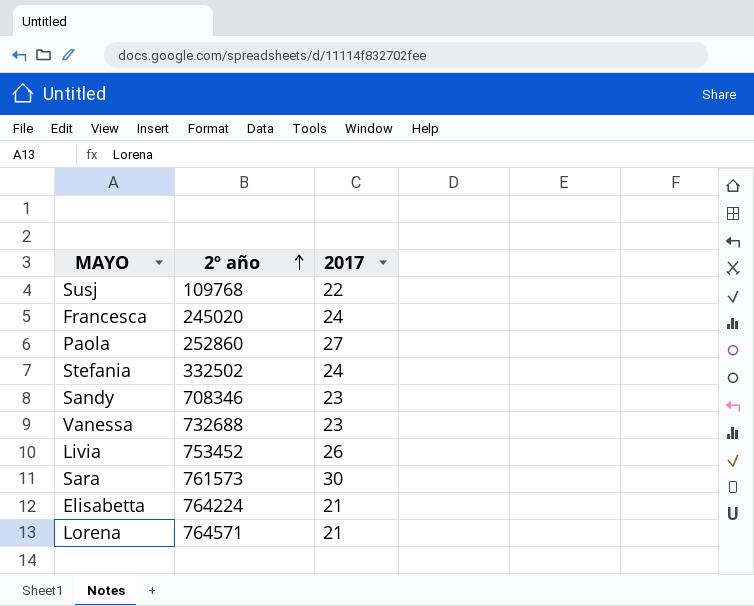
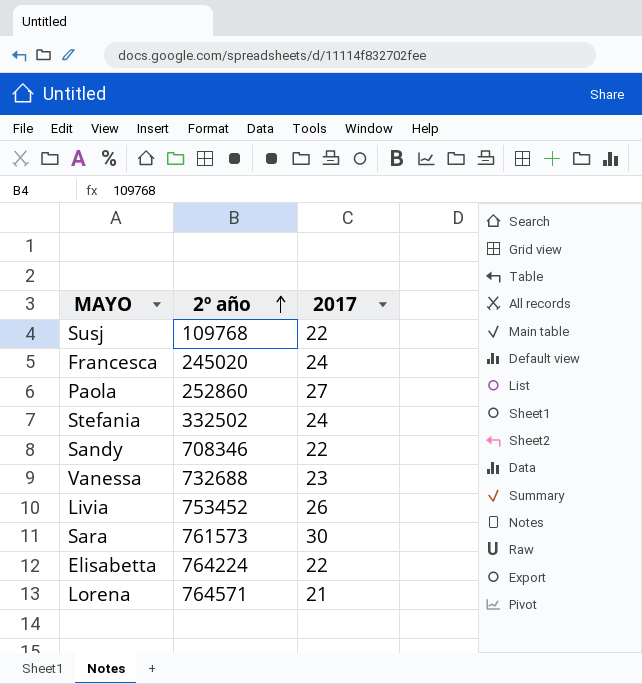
Sandy | 2017: 23 -> 22
Elisabetta | 2017: 21 -> 22

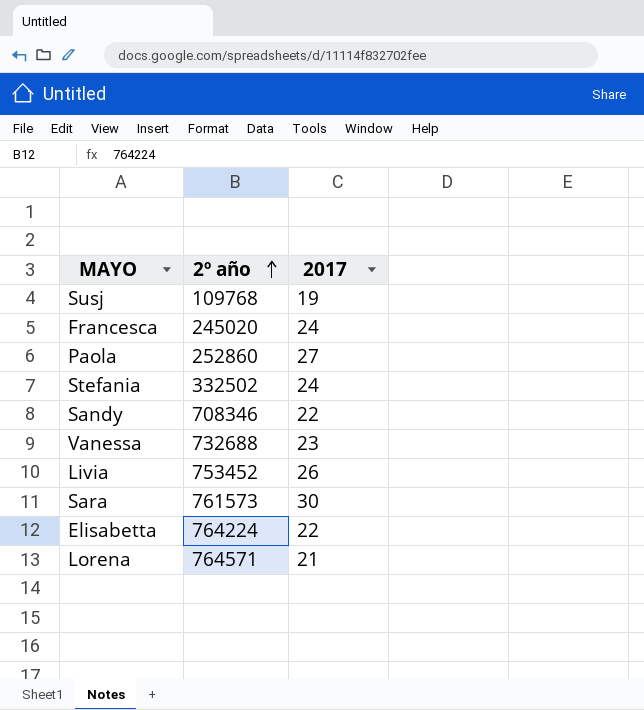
Susj | 2017: 22 -> 19

